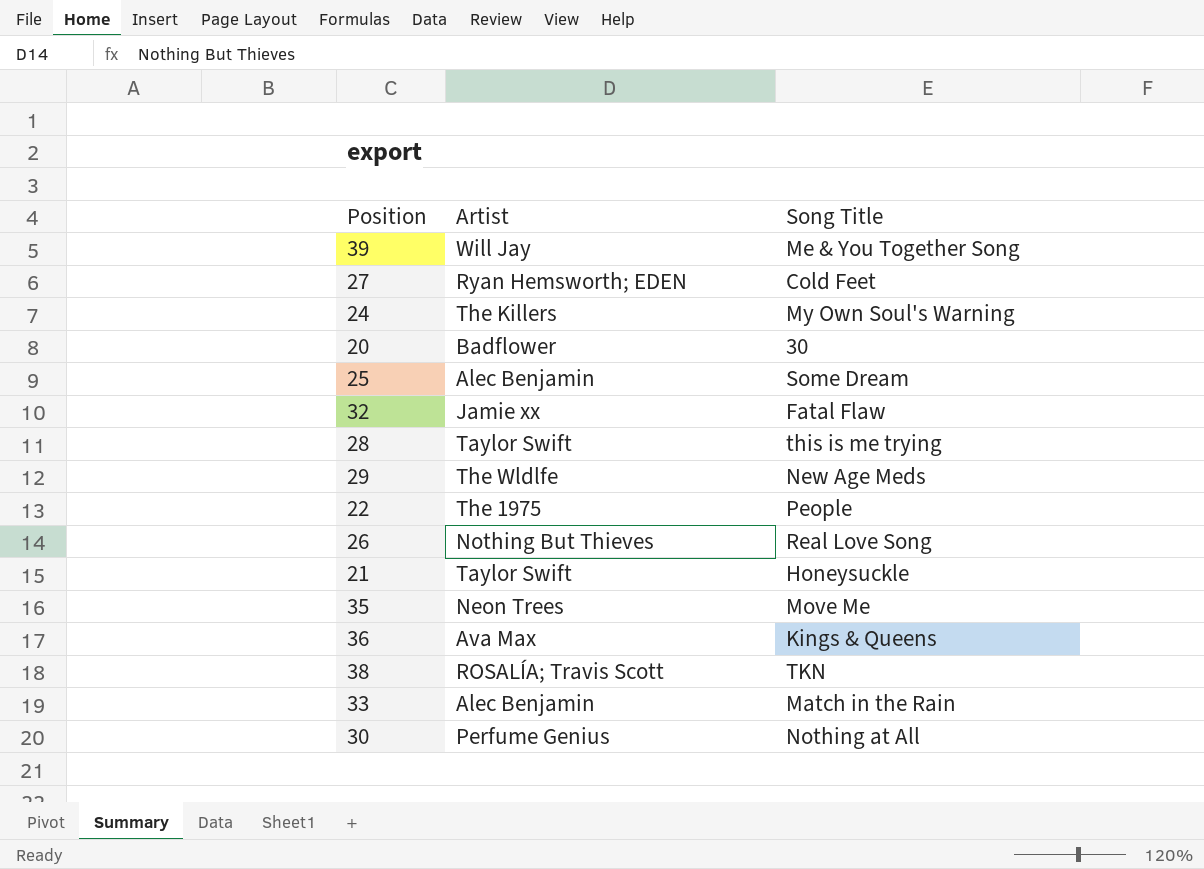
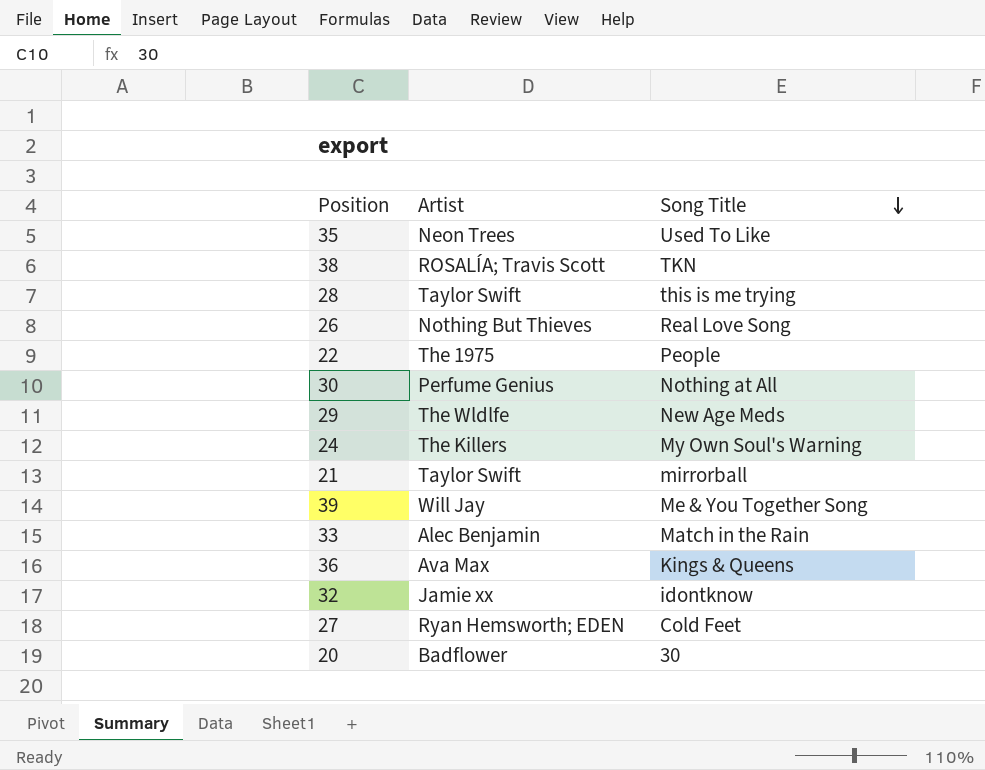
row order: none -> Song Title descending
row 25: Alec Benjamin | Some Dream -> none
35 | Song Title: Move Me -> Used To Like
21 | Song Title: Honeysuckle -> mirrorball
32 | Song Title: Fatal Flaw -> idontknow

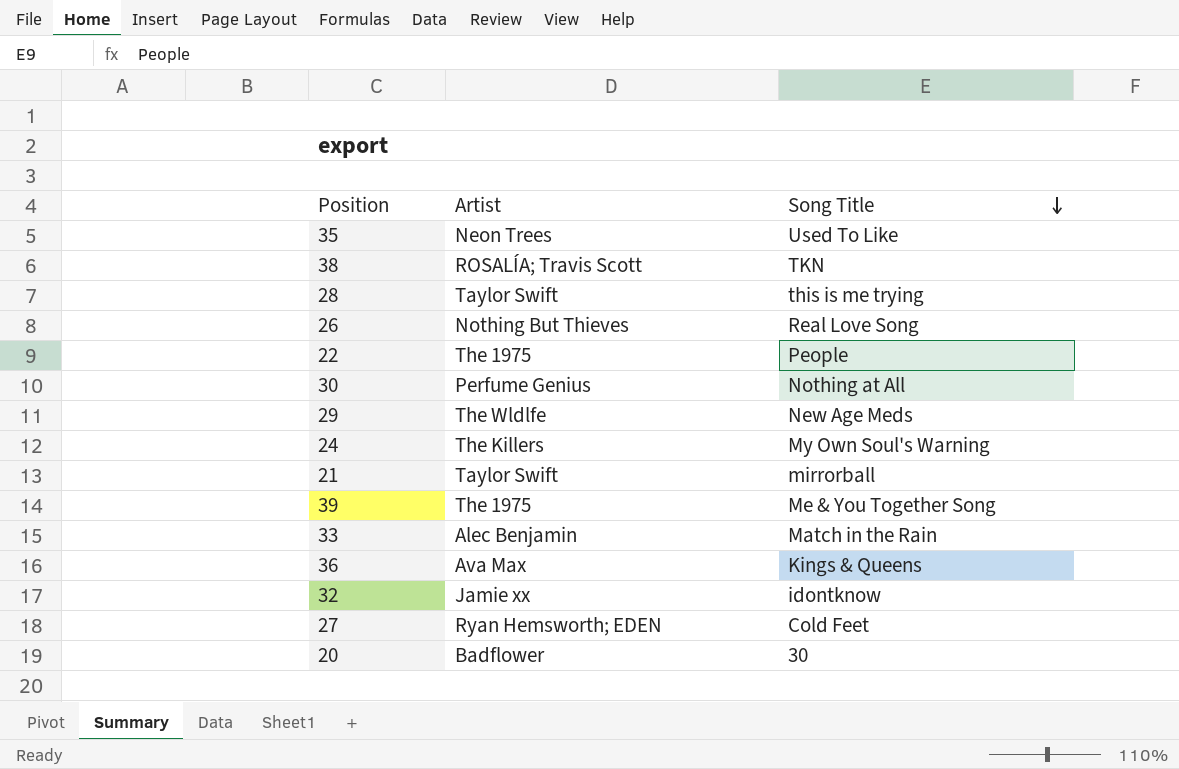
39 | Artist: Will Jay -> The 1975

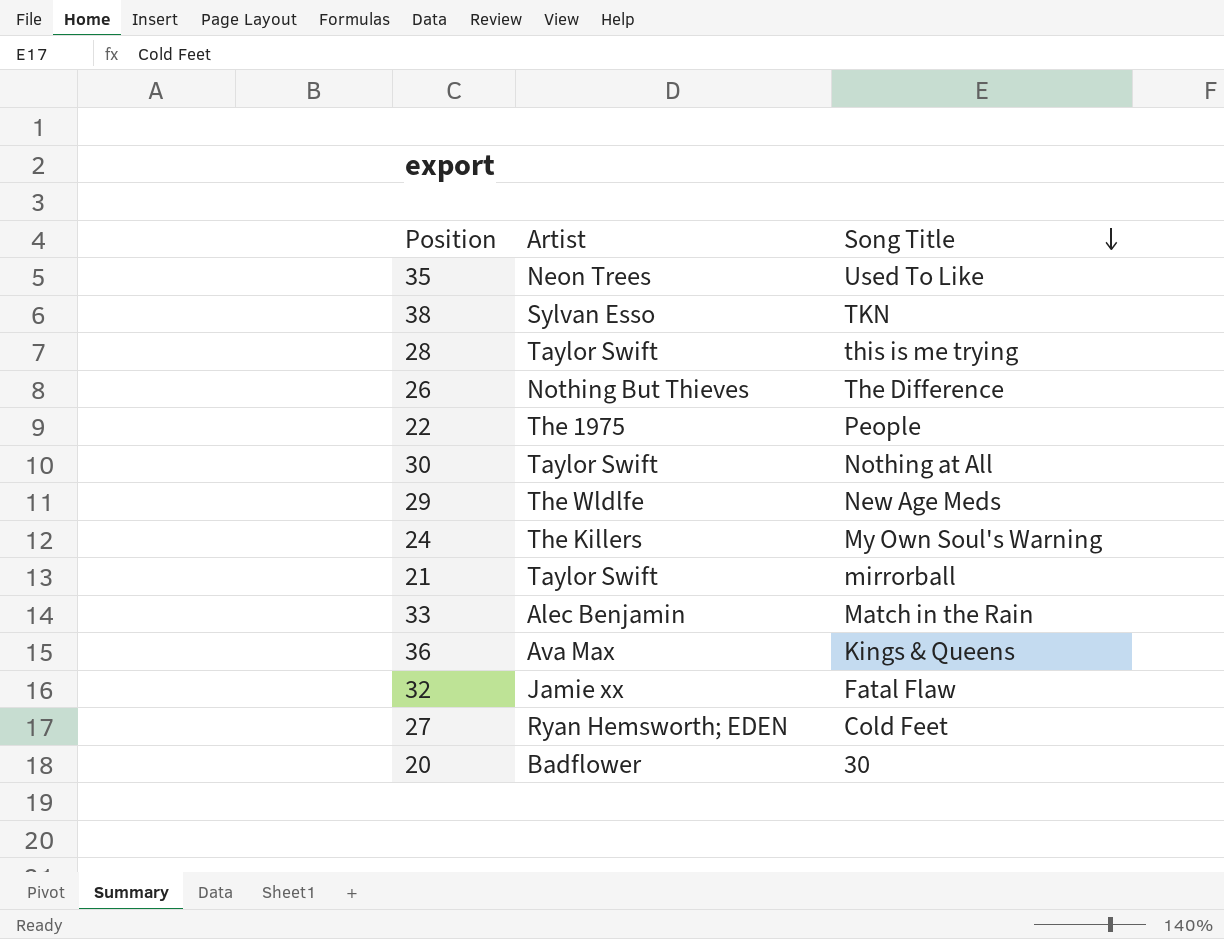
row 39: The 1975 | Me & You Together Song -> none
38 | Artist: ROSALÍA; Travis Scott -> Sylvan Esso
26 | Song Title: Real Love Song -> The Difference
30 | Artist: Perfume Genius -> Taylor Swift
32 | Song Title: idontknow -> Fatal Flaw

